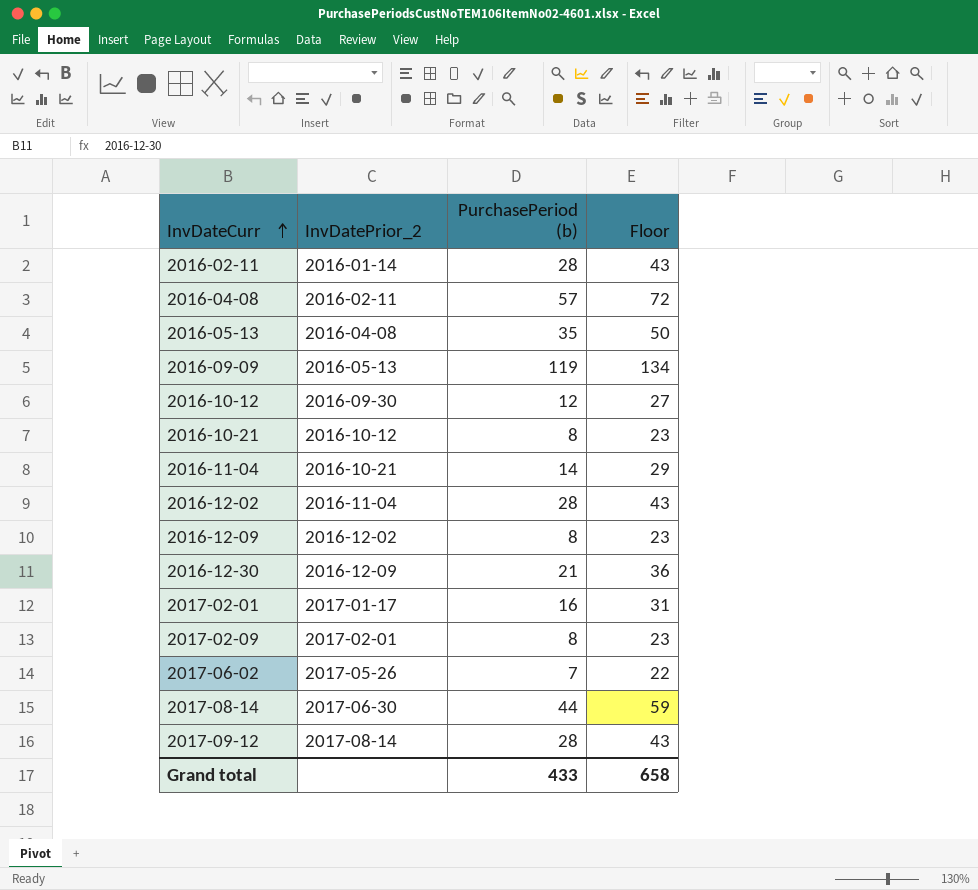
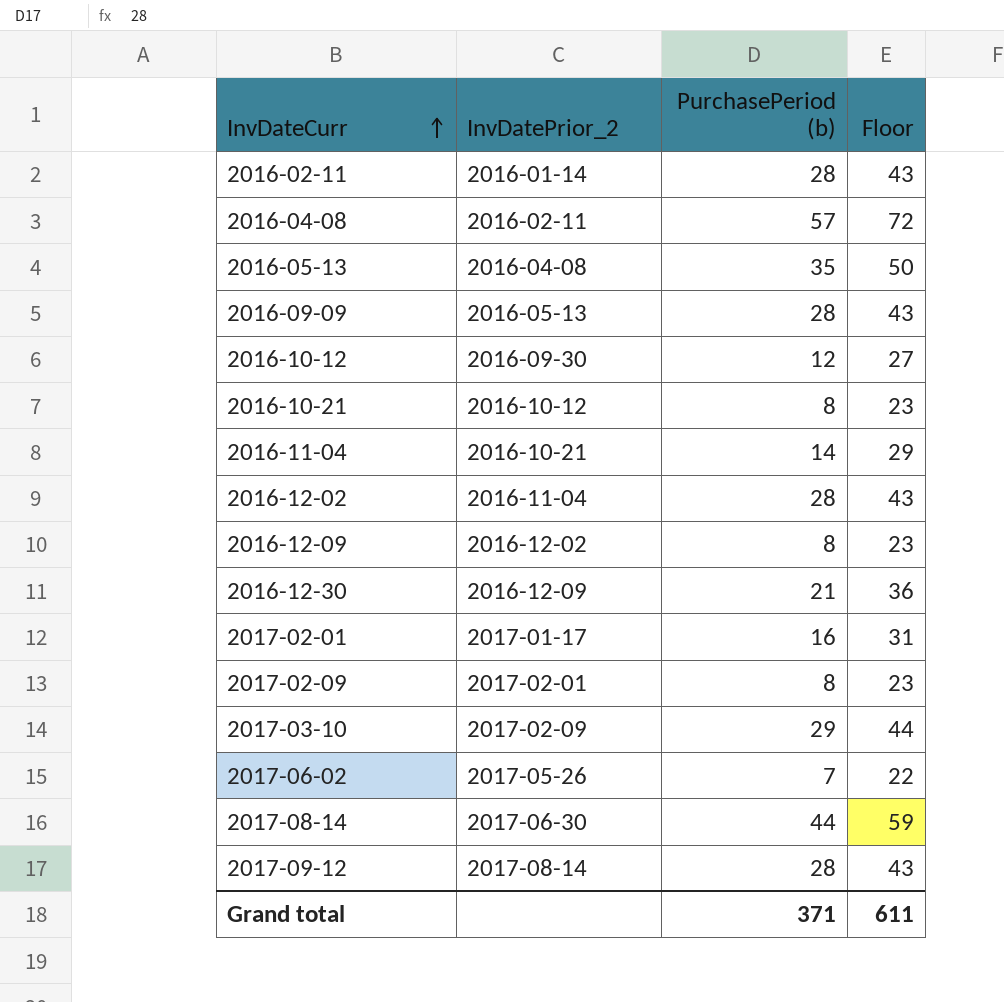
2016-09-09 | PurchasePeriod (b): 119 -> 28
2016-09-09 | Floor: 134 -> 43
row 2017-03-10: none -> 2017-02-09 | 29 | 44
Grand total | PurchasePeriod (b): 433 -> 371
Grand total | Floor: 658 -> 611

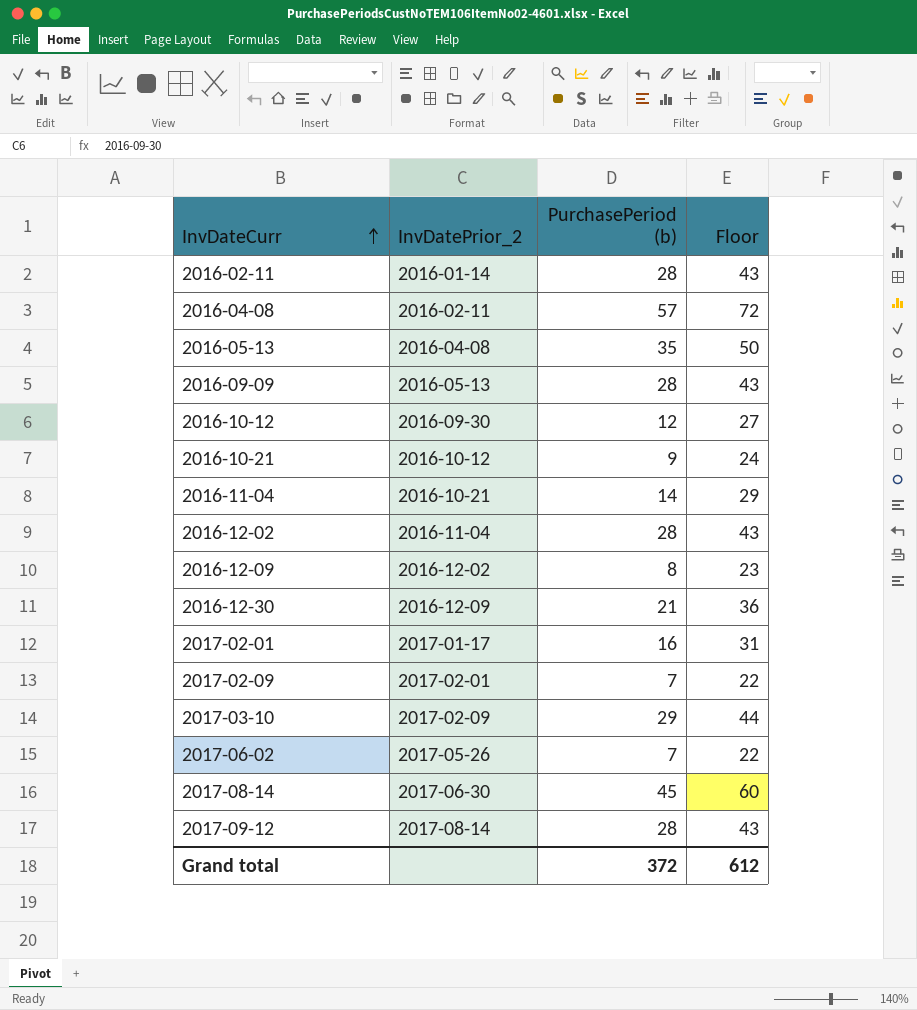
2016-10-21 | PurchasePeriod (b): 8 -> 9
2016-10-21 | Floor: 23 -> 24
2017-02-09 | PurchasePeriod (b): 8 -> 7
2017-02-09 | Floor: 23 -> 22
2017-08-14 | PurchasePeriod (b): 44 -> 45
2017-08-14 | Floor: 59 -> 60
Grand total | PurchasePeriod (b): 371 -> 372
Grand total | Floor: 611 -> 612

